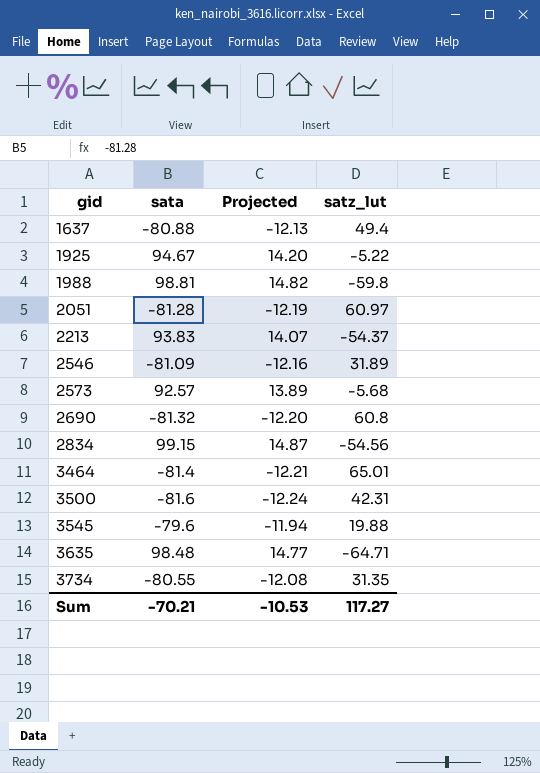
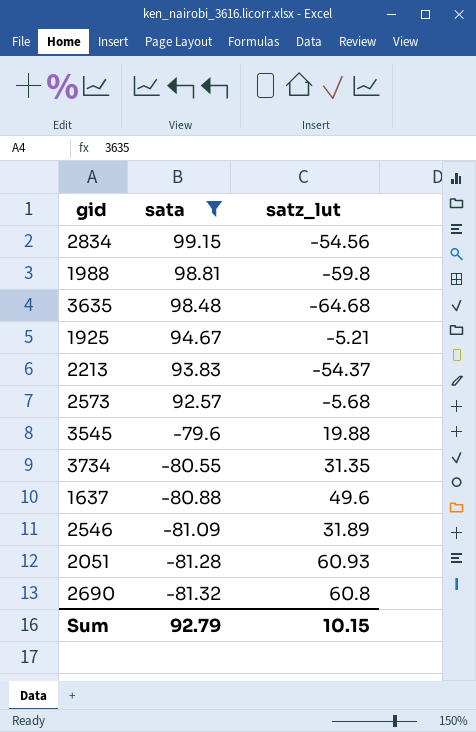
filter: none -> sata >= -81.32
row order: gid ascending -> sata descending
column Projected | formula: [sata] * 0.15 -> none
3635 | satz_lut: -64.71 -> -64.68
1925 | satz_lut: -5.22 -> -5.21
1637 | satz_lut: 49.4 -> 49.6
2051 | satz_lut: 60.97 -> 60.93
Sum | sata: -70.21 -> 92.79
Sum | satz_lut: 117.27 -> 10.15

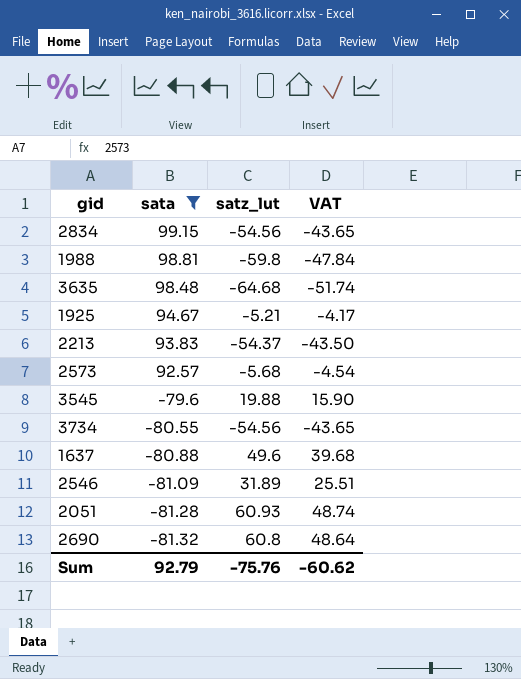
column VAT | formula: none -> [satz_lut] * 0.8
3734 | satz_lut: 31.35 -> -54.56
Sum | satz_lut: 10.15 -> -75.76

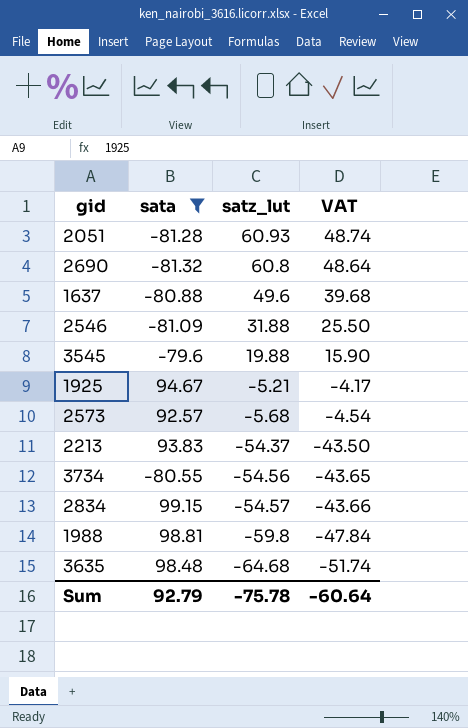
row order: sata descending -> satz_lut descending
2546 | satz_lut: 31.89 -> 31.88
2546 | VAT: 25.51 -> 25.50
2834 | satz_lut: -54.56 -> -54.57
2834 | VAT: -43.65 -> -43.66
Sum | satz_lut: -75.76 -> -75.78
Sum | VAT: -60.62 -> -60.64

